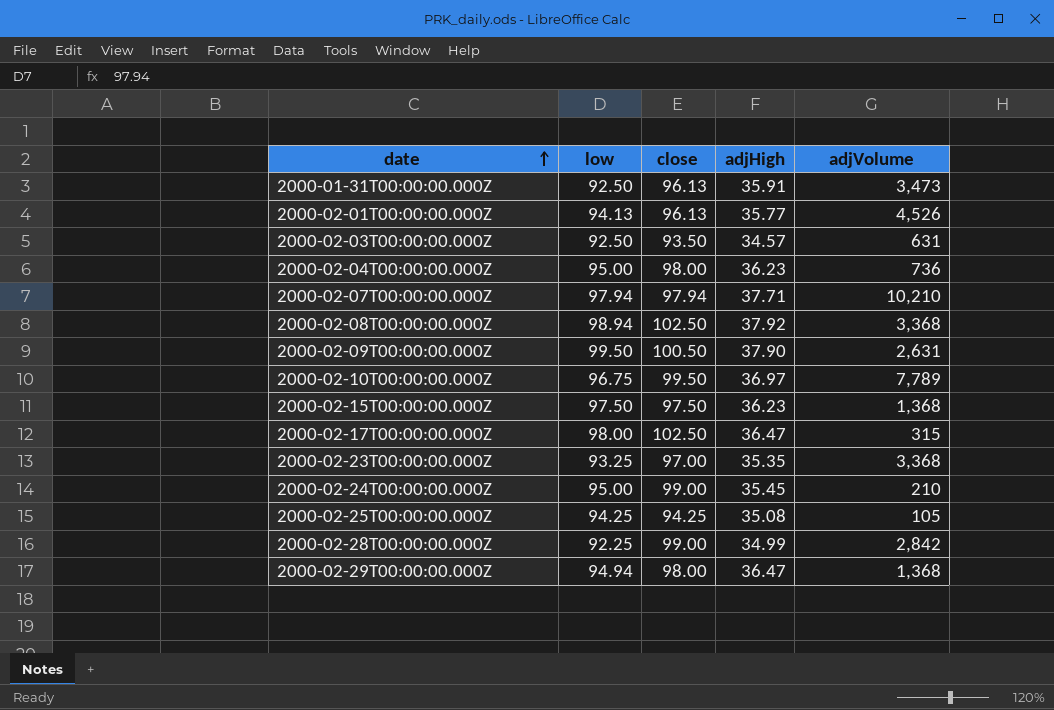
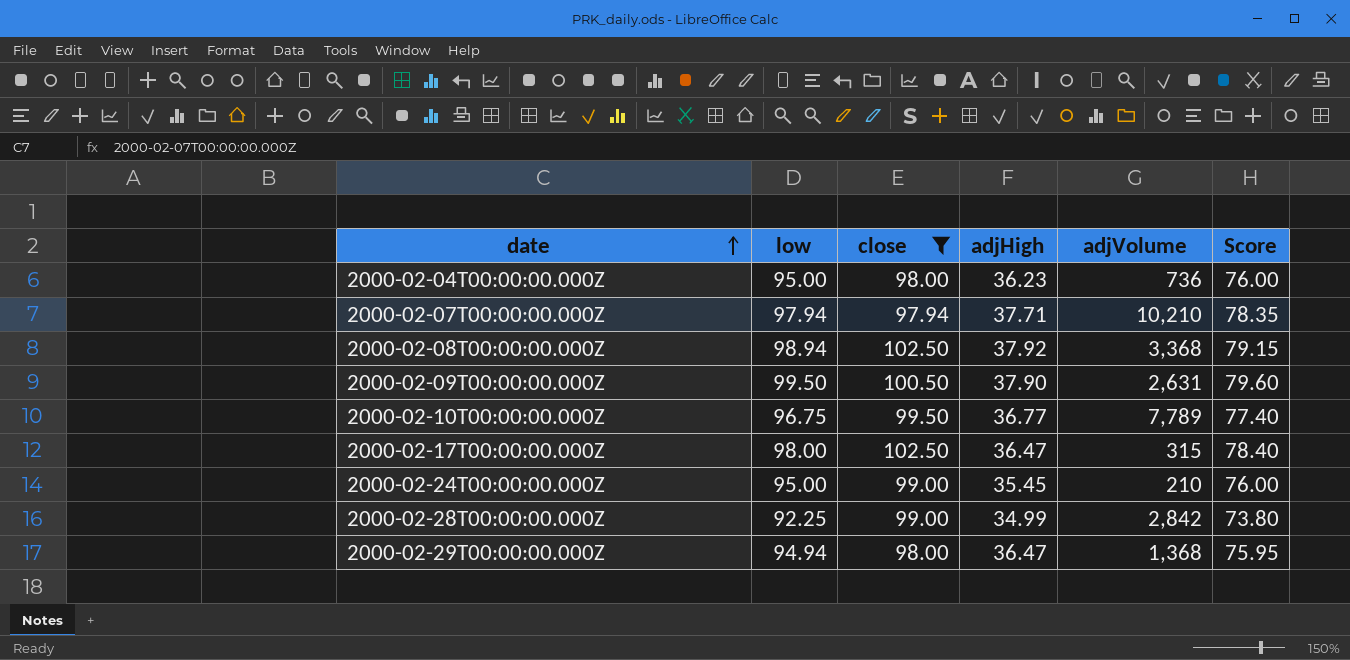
filter: none -> close >= 97.94
column Score | formula: none -> [low] * 0.8
2000-02-10T00:00:00.000Z | adjHigh: 36.97 -> 36.77

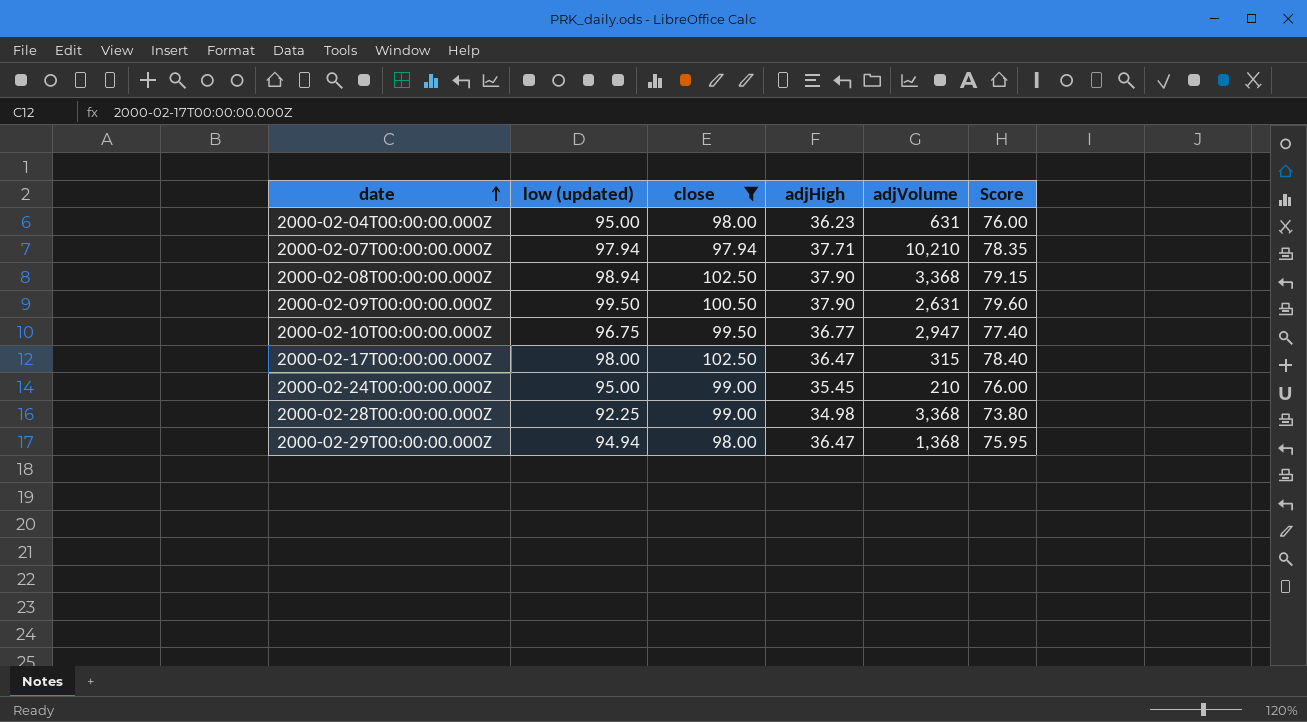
column name: low -> low (updated)
2000-02-04T00:00:00.000Z | adjVolume: 736 -> 631
2000-02-08T00:00:00.000Z | adjHigh: 37.92 -> 37.90
2000-02-10T00:00:00.000Z | adjVolume: 7,789 -> 2,947
2000-02-28T00:00:00.000Z | adjHigh: 34.99 -> 34.98
2000-02-28T00:00:00.000Z | adjVolume: 2,842 -> 3,368

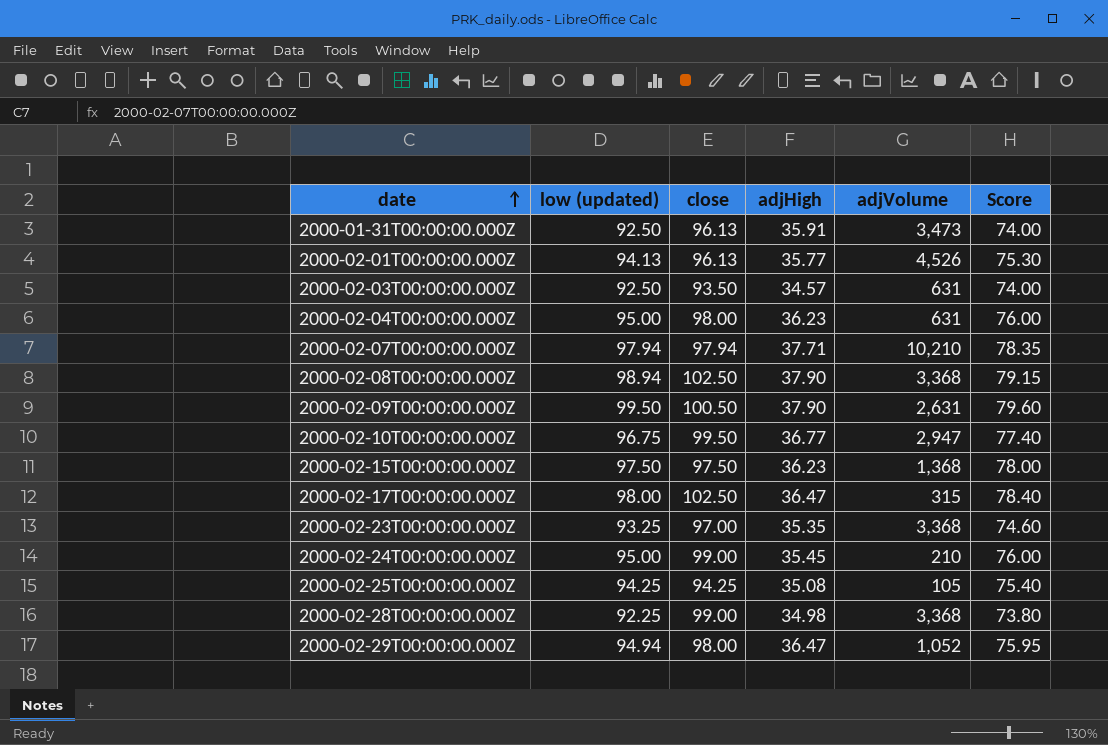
filter: close >= 97.94 -> none
2000-02-29T00:00:00.000Z | adjVolume: 1,368 -> 1,052

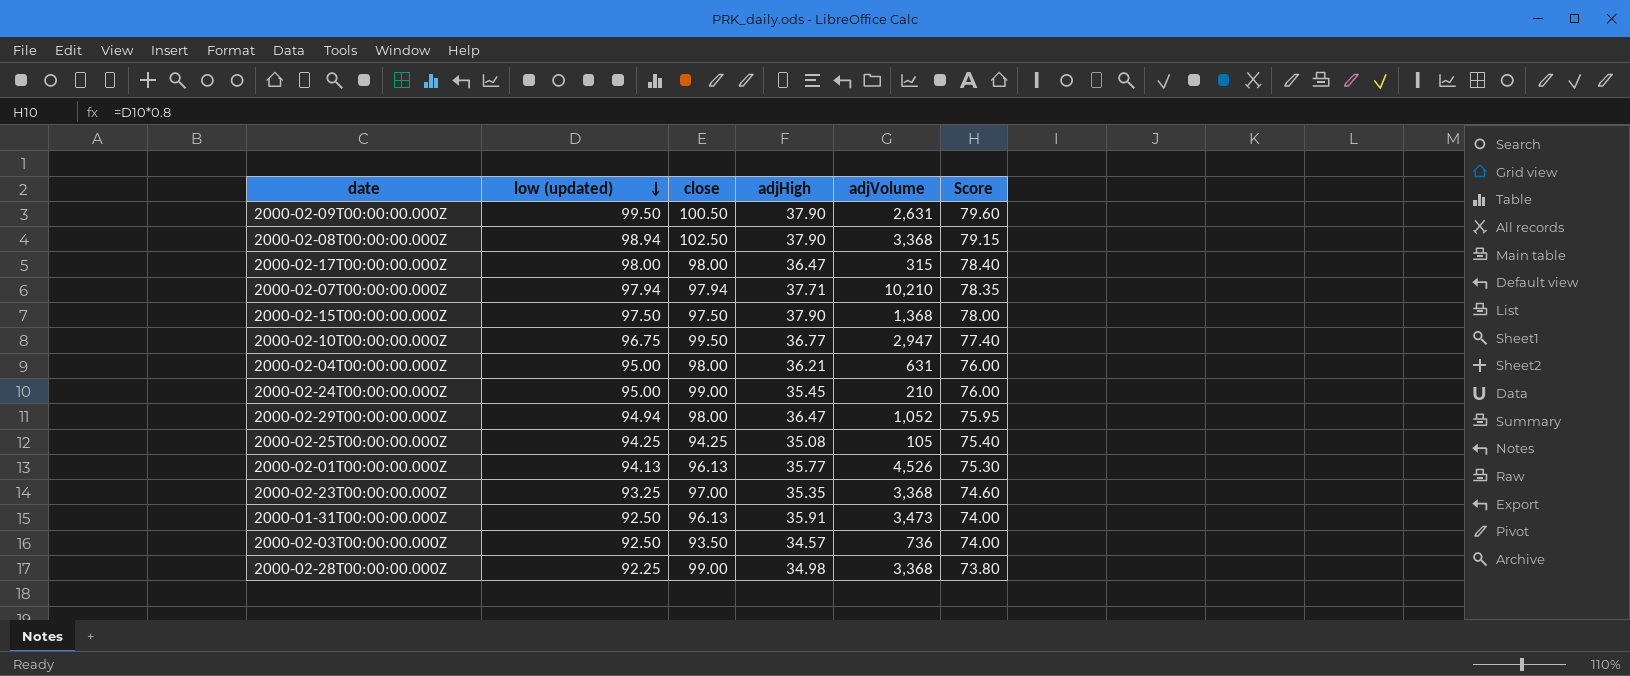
row order: date ascending -> low (updated) descending
2000-02-17T00:00:00.000Z | close: 102.50 -> 98.00
2000-02-15T00:00:00.000Z | adjHigh: 36.23 -> 37.90
2000-02-04T00:00:00.000Z | adjHigh: 36.23 -> 36.21
2000-02-03T00:00:00.000Z | adjVolume: 631 -> 736

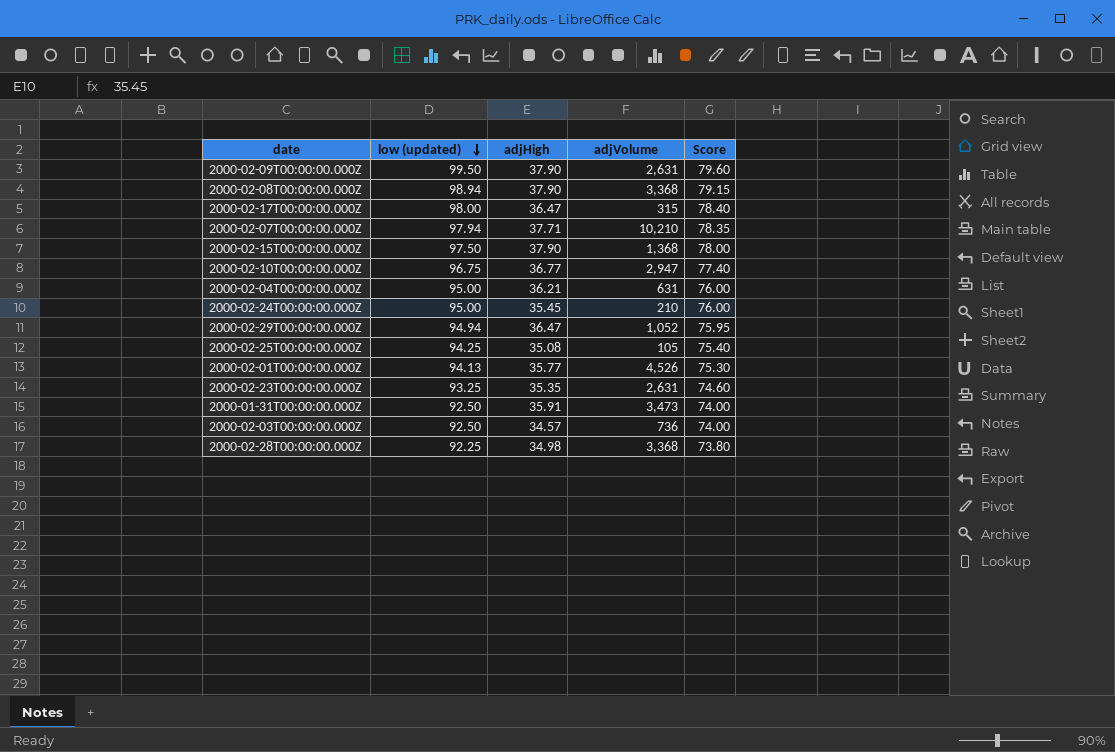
column close | position: 3 -> none
2000-02-23T00:00:00.000Z | adjVolume: 3,368 -> 2,631

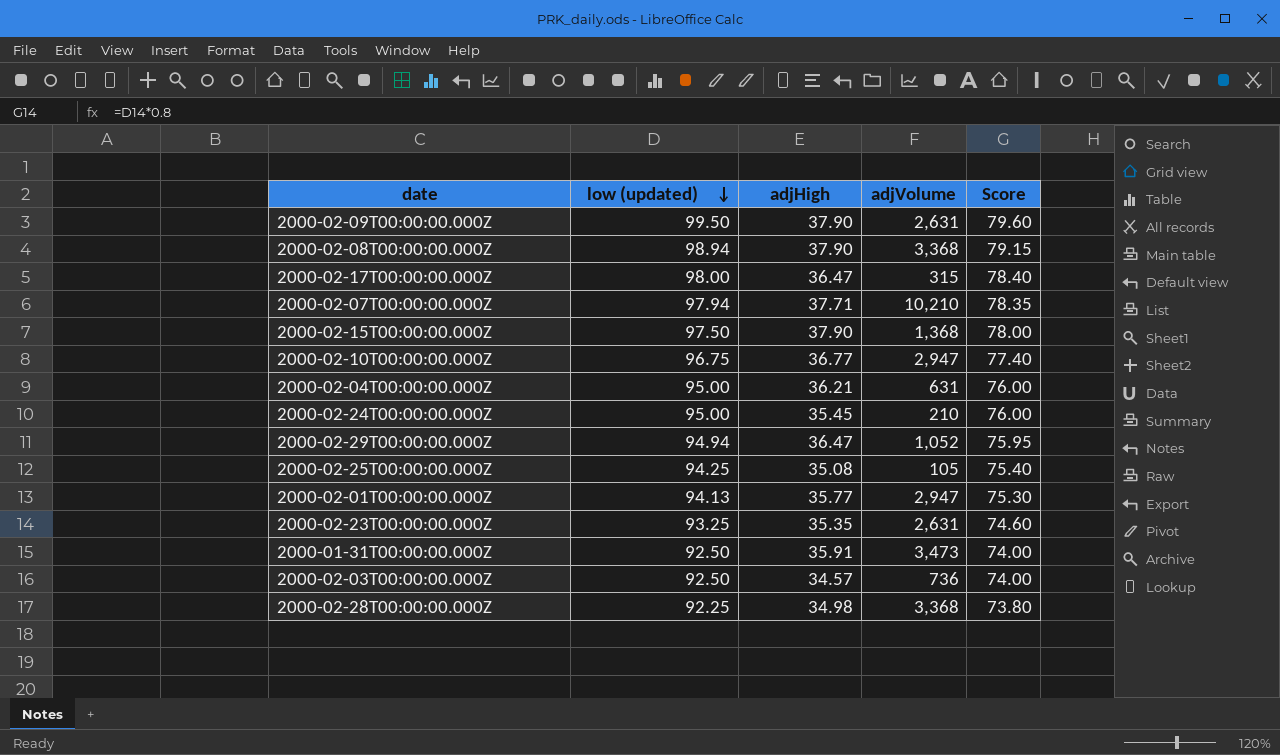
2000-02-01T00:00:00.000Z | adjVolume: 4,526 -> 2,947

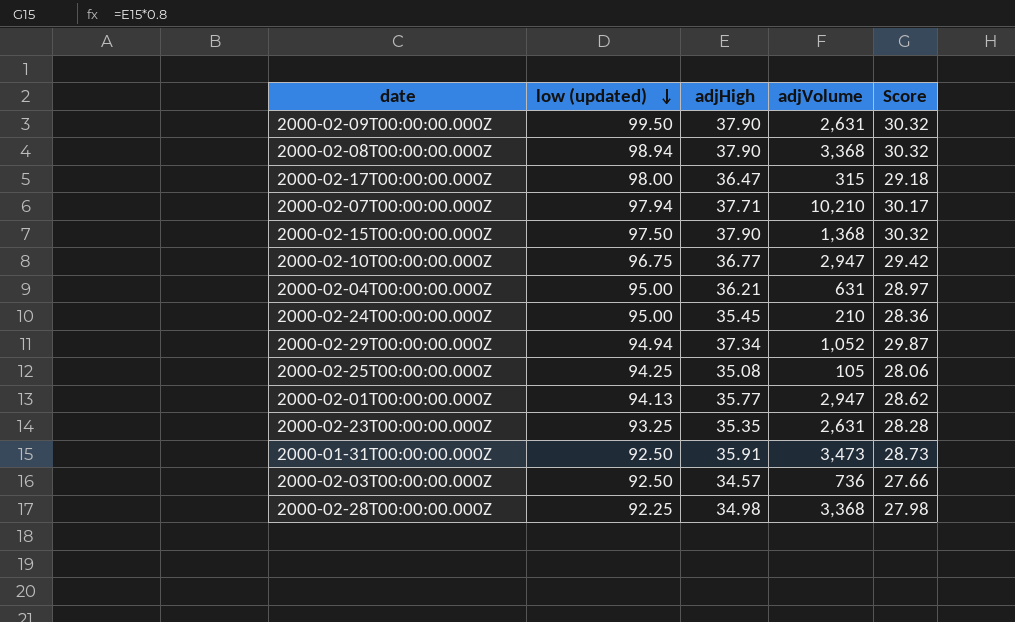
column Score | formula: [low (updated)] * 0.8 -> [adjHigh] * 0.8
2000-02-29T00:00:00.000Z | adjHigh: 36.47 -> 37.34

